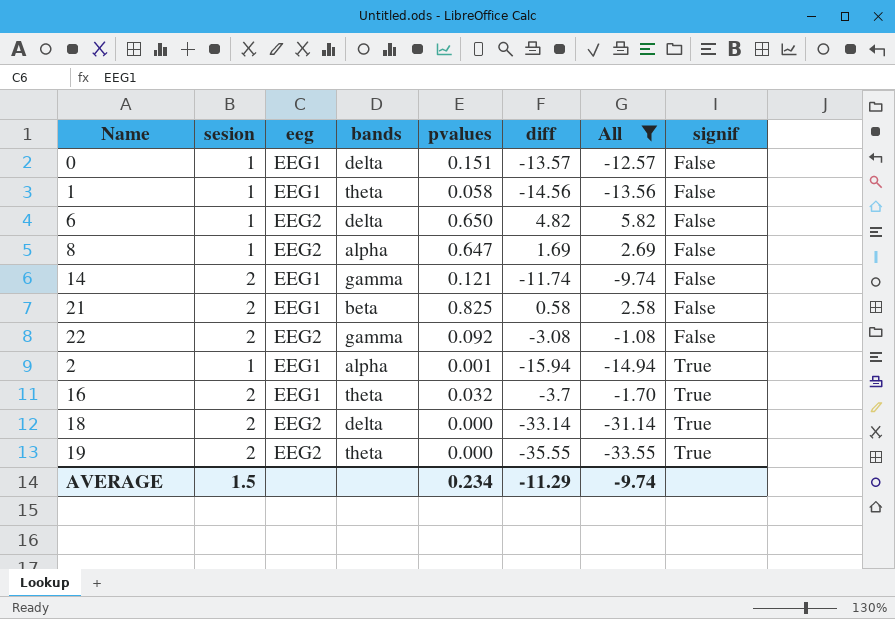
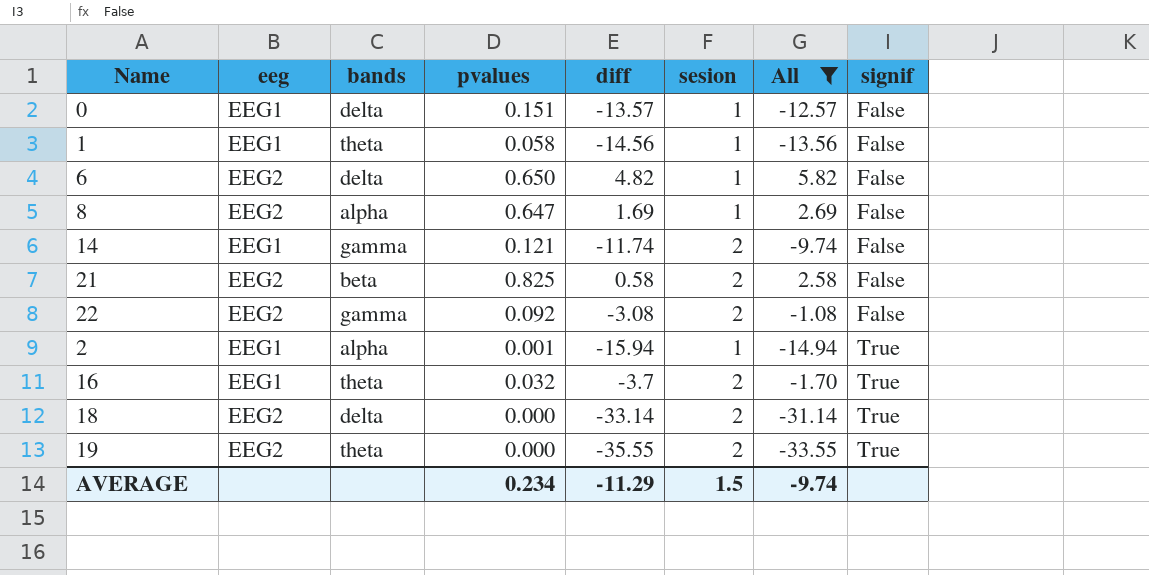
column sesion | position: 2 -> 6
21 | eeg: EEG1 -> EEG2

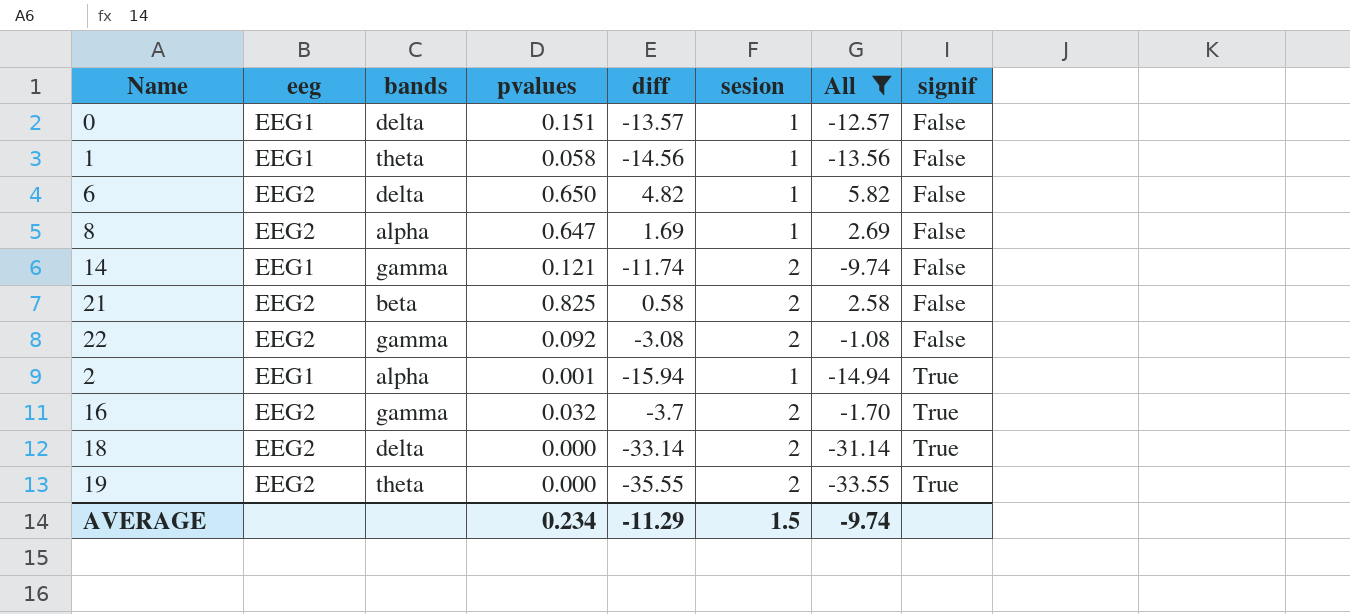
16 | eeg: EEG1 -> EEG2
16 | bands: theta -> gamma

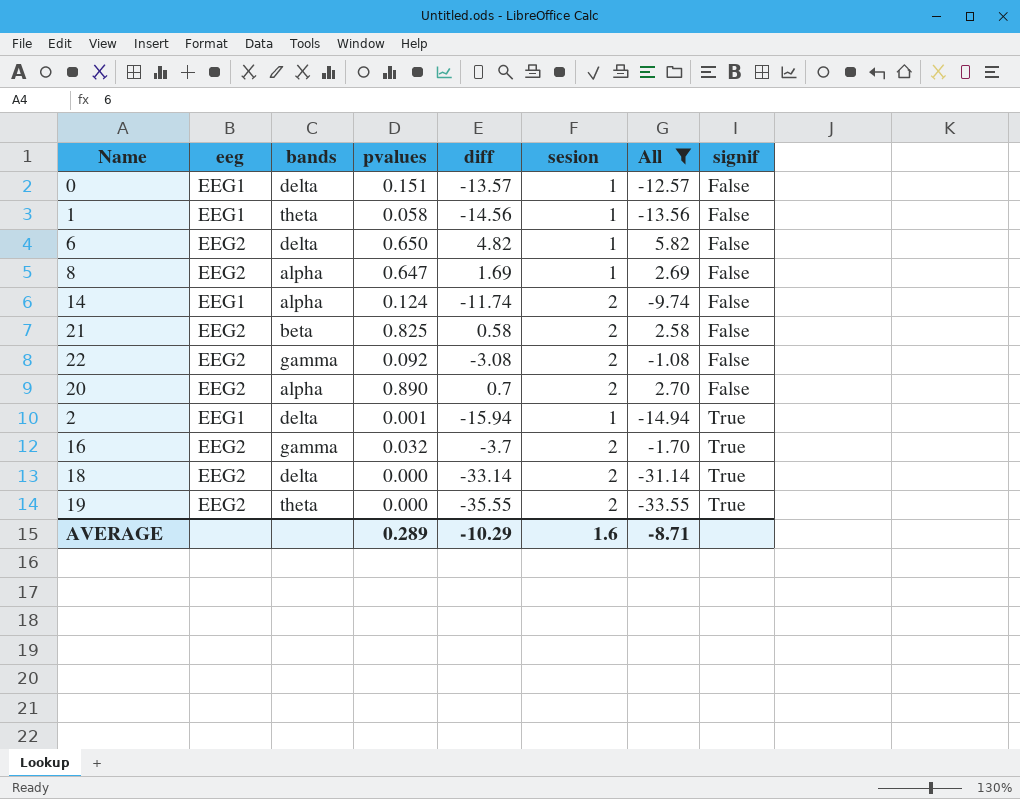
14 | bands: gamma -> alpha
14 | pvalues: 0.121 -> 0.124
row 20: none -> EEG2 | alpha | 0.890 | 0.7 | 2 | 2.70 | False
2 | bands: alpha -> delta
AVERAGE | pvalues: 0.234 -> 0.289
AVERAGE | diff: -11.29 -> -10.29
AVERAGE | sesion: 1.5 -> 1.6
AVERAGE | All: -9.74 -> -8.71

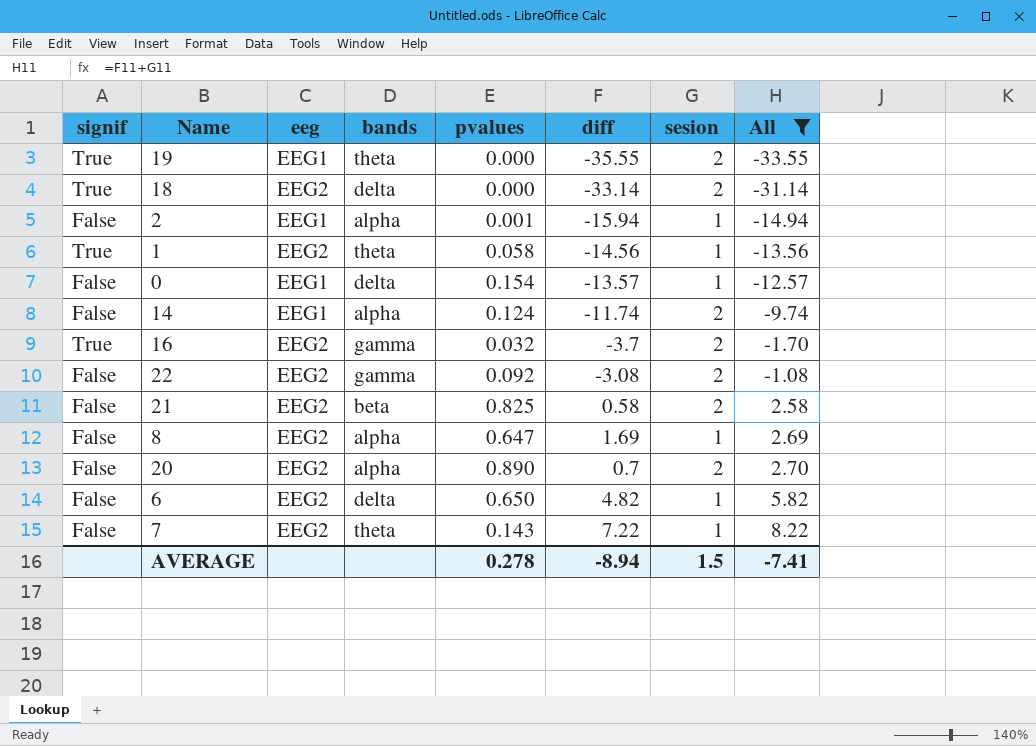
row order: signif ascending -> All ascending
column signif | position: 8 -> 1
19 | eeg: EEG2 -> EEG1
2 | signif: True -> False
2 | bands: delta -> alpha
1 | signif: False -> True
1 | eeg: EEG1 -> EEG2
0 | pvalues: 0.151 -> 0.154
row 7: none -> False | EEG2 | theta | 0.143 | 7.22 | 1 | 8.22
AVERAGE | pvalues: 0.289 -> 0.278
AVERAGE | diff: -10.29 -> -8.94
AVERAGE | sesion: 1.6 -> 1.5
AVERAGE | All: -8.71 -> -7.41

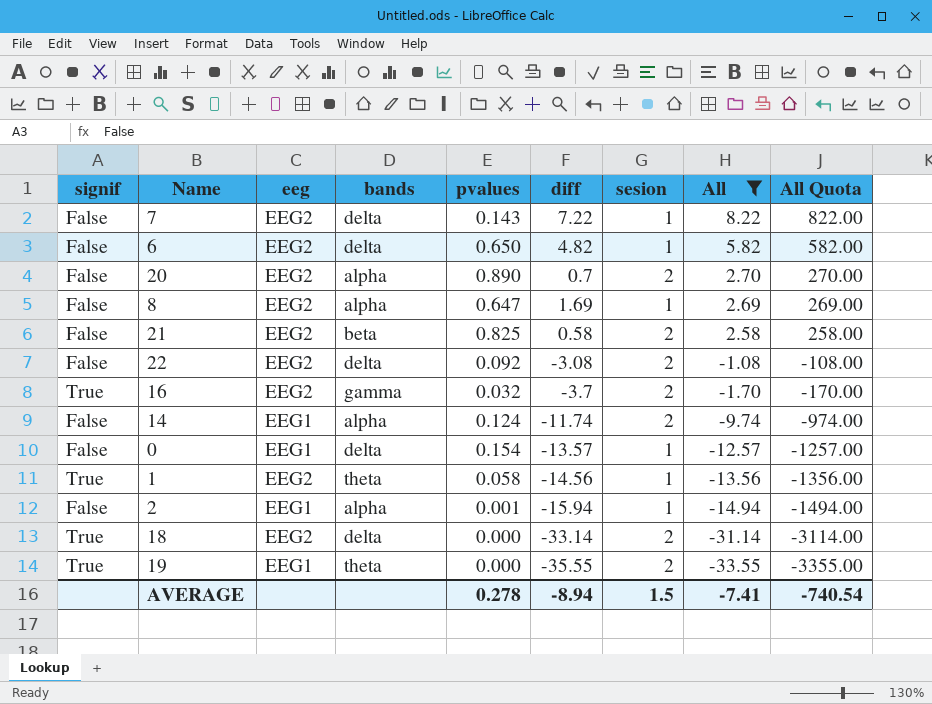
row order: All ascending -> All descending
column All Quota | formula: none -> [All] * 100
7 | bands: theta -> delta
22 | bands: gamma -> delta

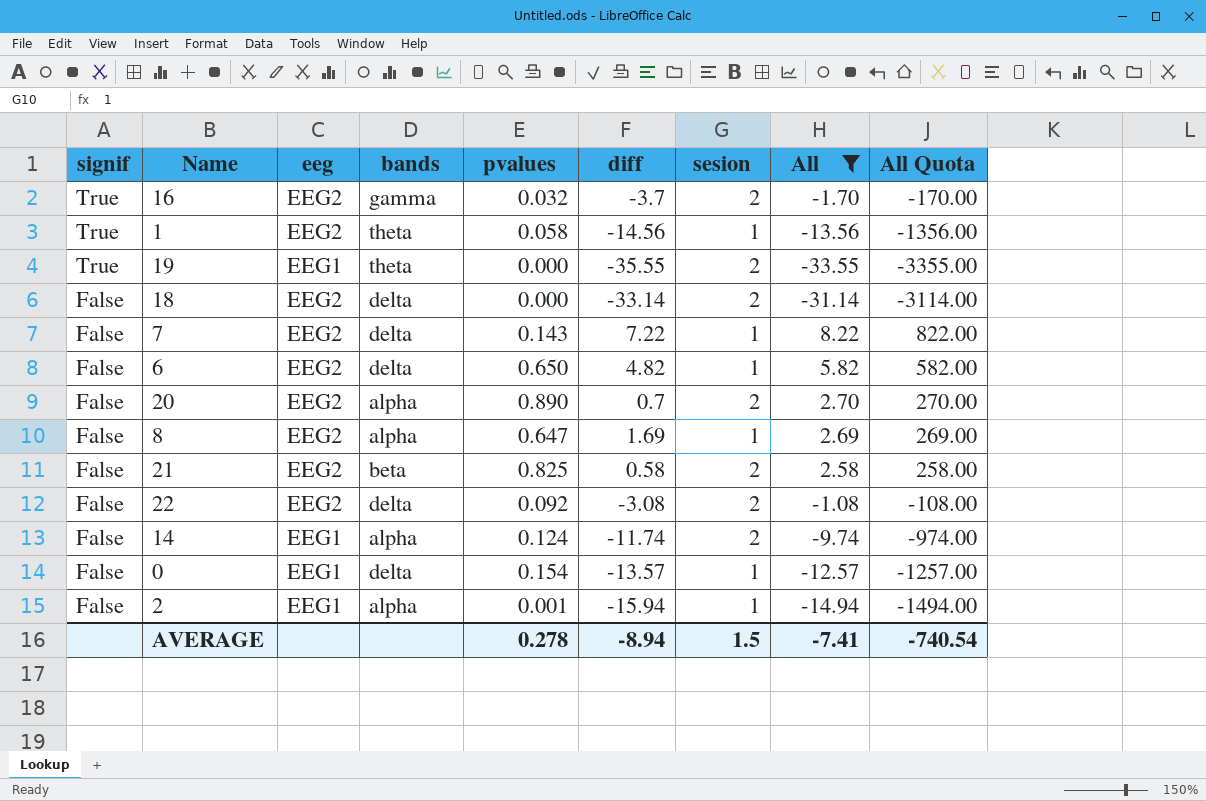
row order: All descending -> signif descending
18 | signif: True -> False

